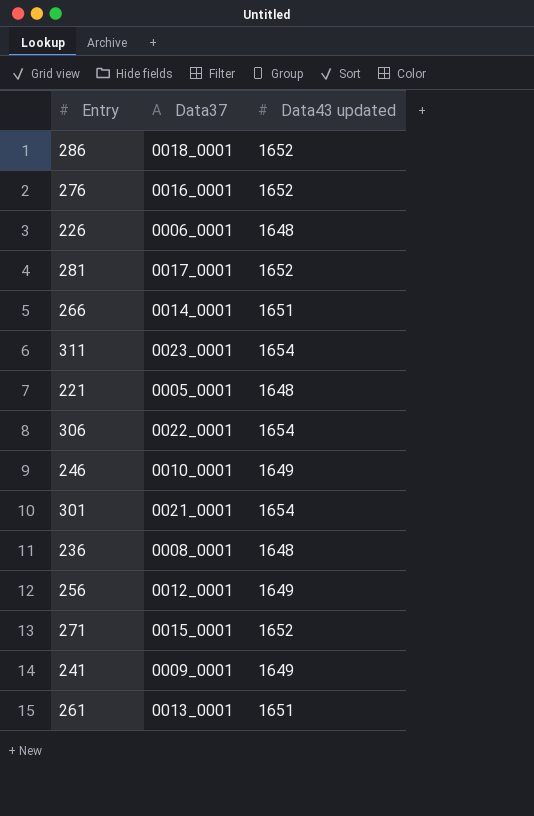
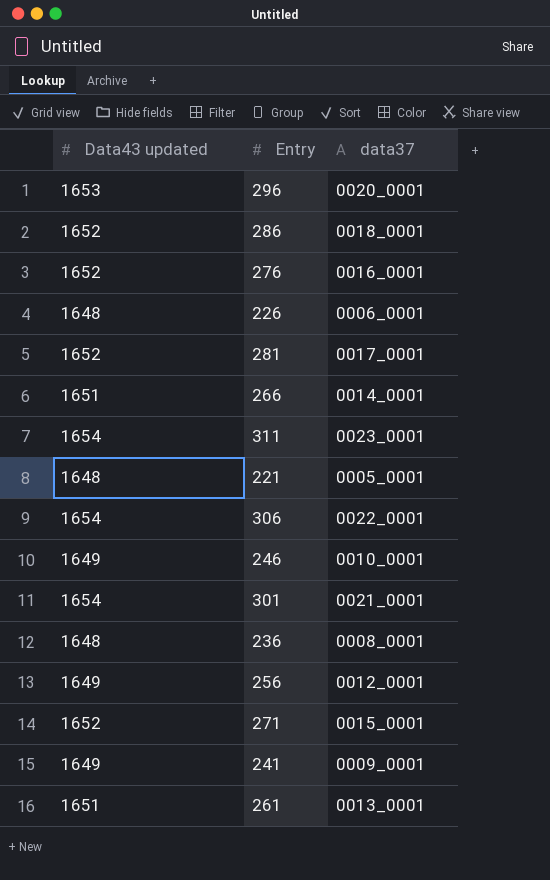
column Data43 updated | position: 3 -> 1
column name: Data37 -> data37
row 296: none -> 1653 | 0020_0001

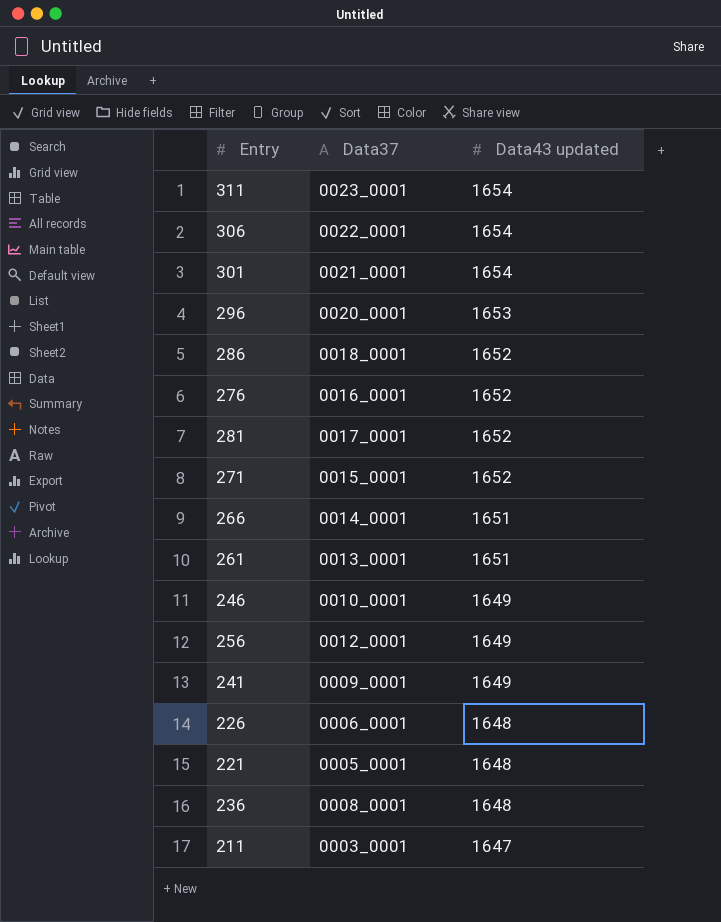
row order: none -> Data43 updated descending
column name: data37 -> Data37
column Data43 updated | position: 1 -> 3
row 211: none -> 0003_0001 | 1647

